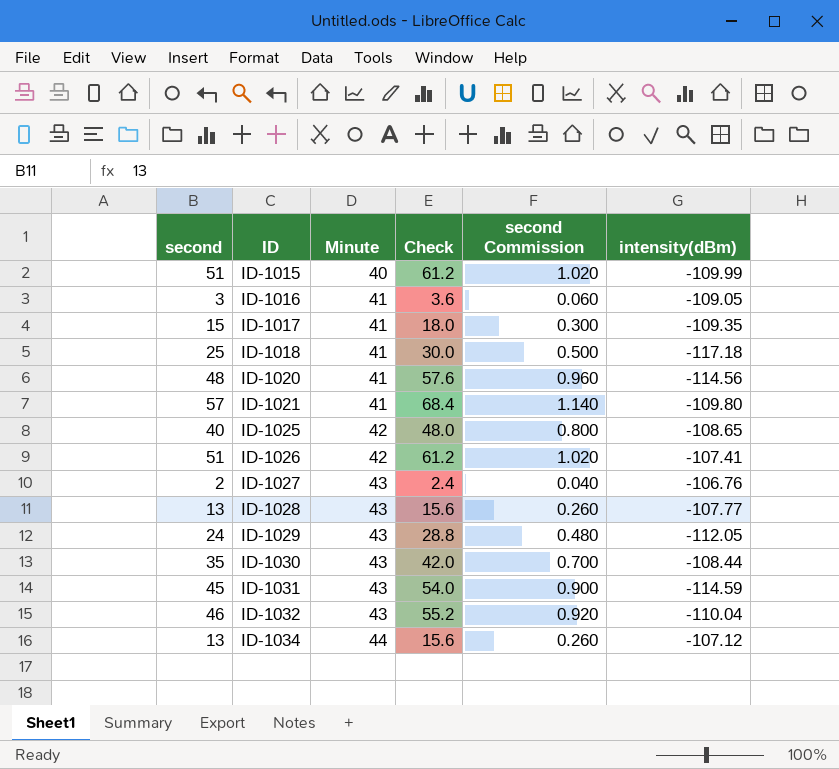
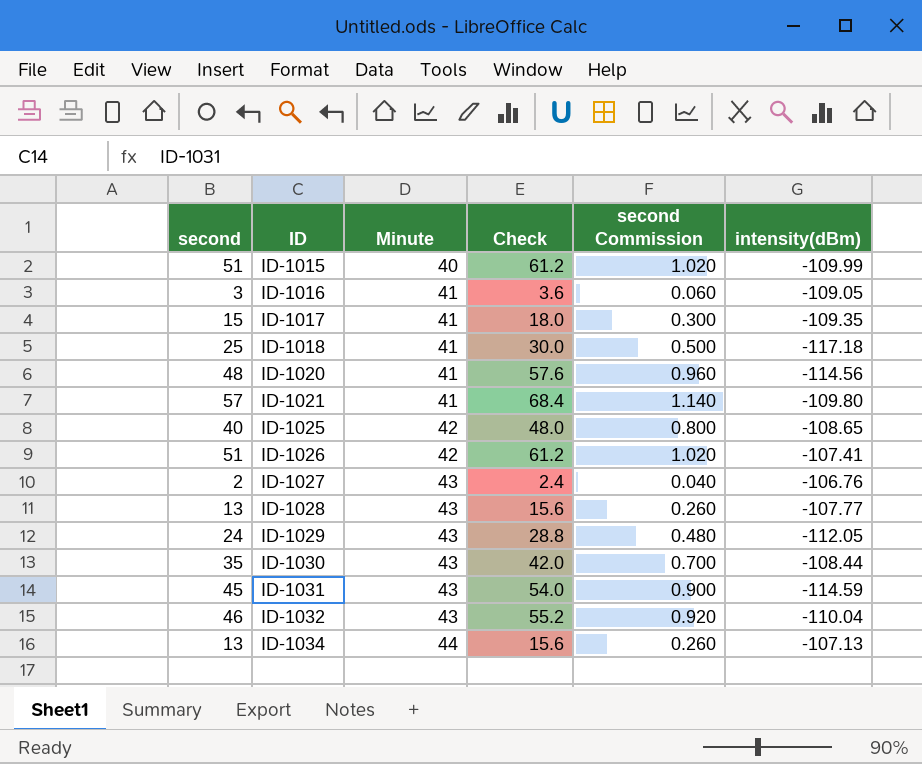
ID-1034 | intensity(dBm): -107.12 -> -107.13

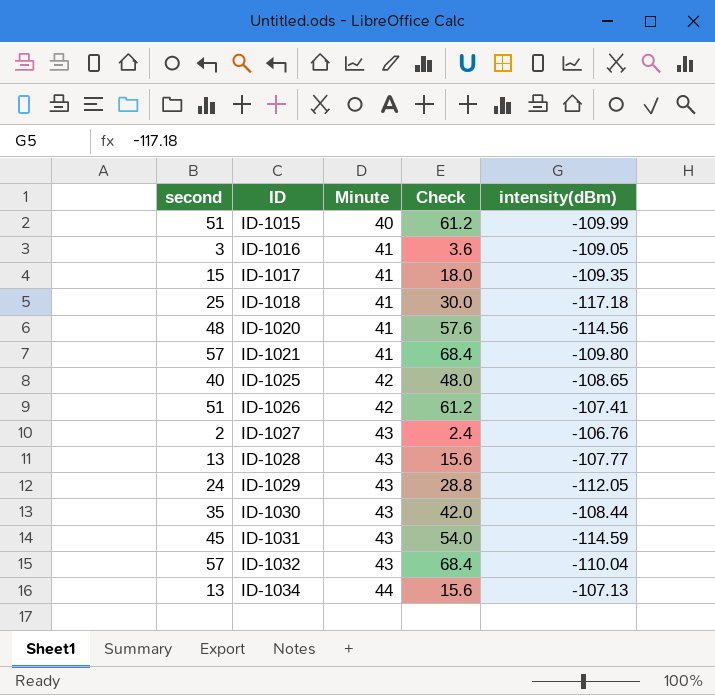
column second Commission | formula: [second] * 0.02 -> none
ID-1032 | second: 46 -> 57
ID-1032 | Check: 55.2 -> 68.4

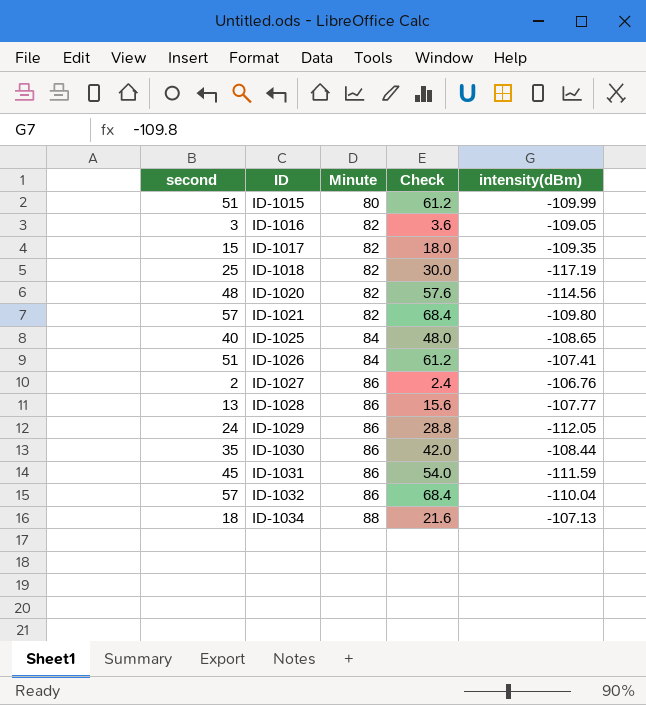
ID-1015 | Minute: 40 -> 80
ID-1016 | Minute: 41 -> 82
ID-1017 | Minute: 41 -> 82
ID-1018 | Minute: 41 -> 82
ID-1018 | intensity(dBm): -117.18 -> -117.19
ID-1020 | Minute: 41 -> 82
ID-1021 | Minute: 41 -> 82
ID-1025 | Minute: 42 -> 84
ID-1026 | Minute: 42 -> 84
ID-1027 | Minute: 43 -> 86
ID-1028 | Minute: 43 -> 86
ID-1029 | Minute: 43 -> 86
ID-1030 | Minute: 43 -> 86
ID-1031 | Minute: 43 -> 86
ID-1031 | intensity(dBm): -114.59 -> -111.59
ID-1032 | Minute: 43 -> 86
ID-1034 | second: 13 -> 18
ID-1034 | Minute: 44 -> 88
ID-1034 | Check: 15.6 -> 21.6

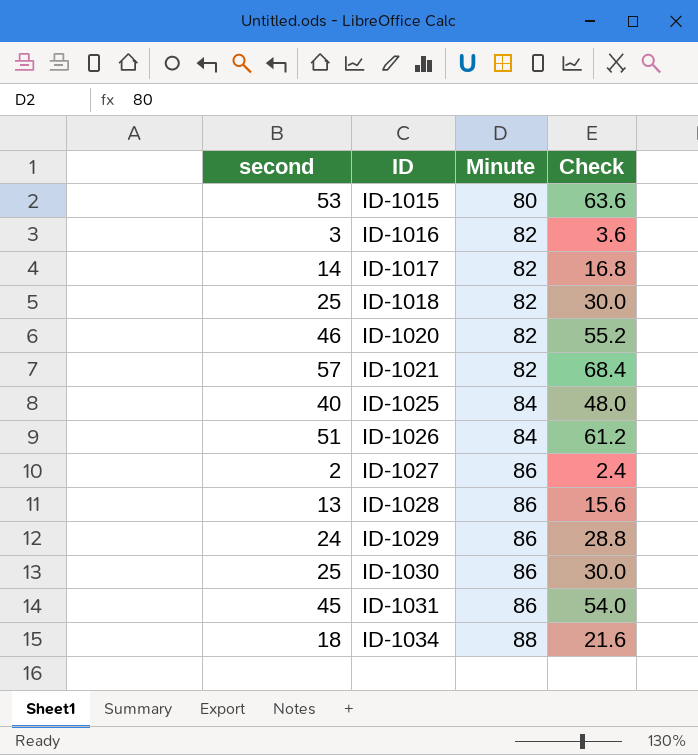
column intensity(dBm) | position: 5 -> none
row ID-1032: 57 | 86 | 68.4 | -110.04 -> none
ID-1015 | second: 51 -> 53
ID-1015 | Check: 61.2 -> 63.6
ID-1017 | second: 15 -> 14
ID-1017 | Check: 18.0 -> 16.8
ID-1020 | second: 48 -> 46
ID-1020 | Check: 57.6 -> 55.2
ID-1030 | second: 35 -> 25
ID-1030 | Check: 42.0 -> 30.0

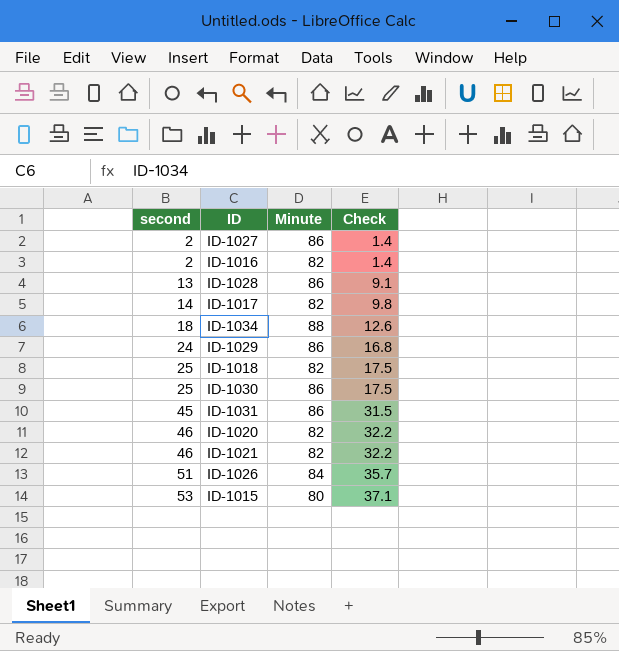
row order: ID ascending -> second ascending
column Check | formula: [second] * 1.2 -> [second] * 0.7
row ID-1025: 40 | 84 | 48.0 -> none
ID-1016 | second: 3 -> 2
ID-1021 | second: 57 -> 46

